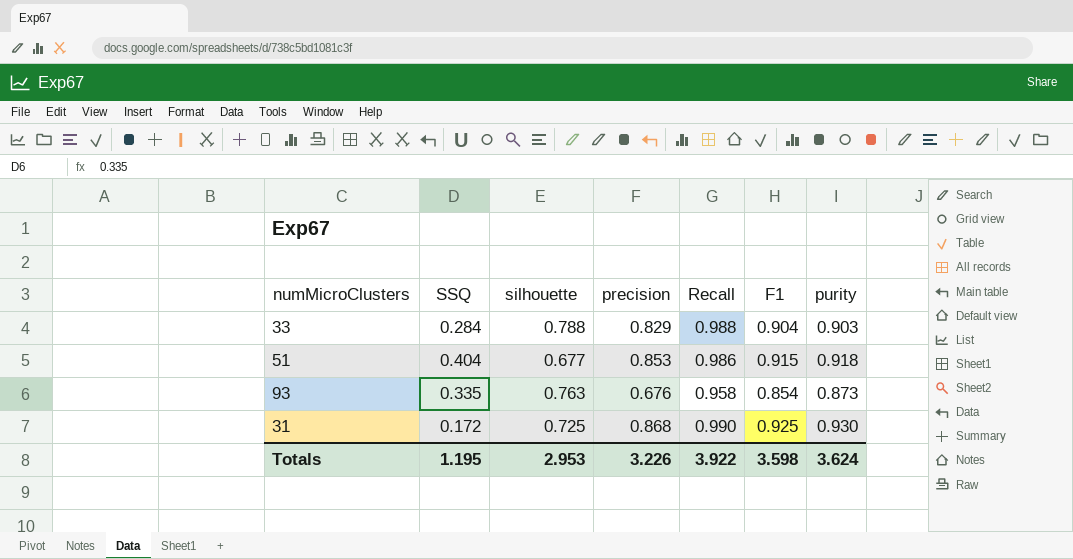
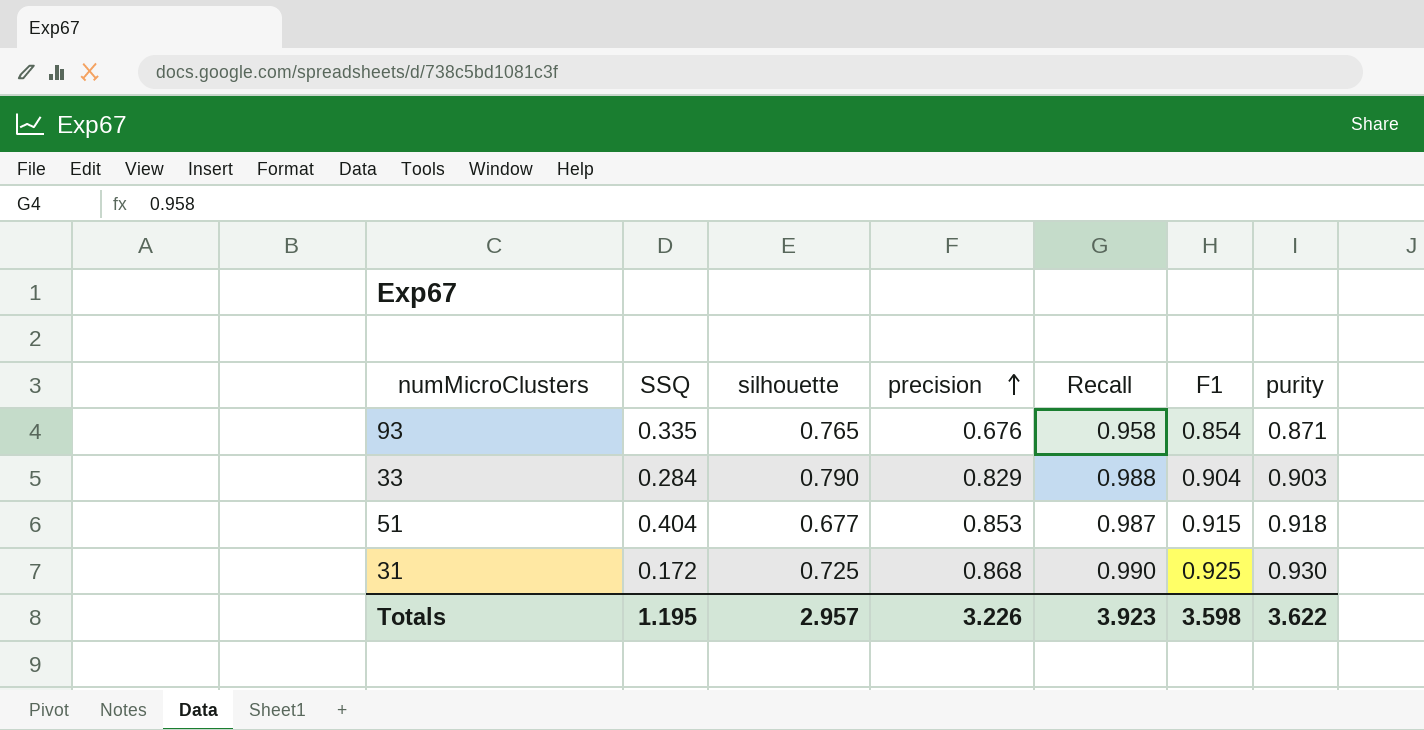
row order: none -> precision ascending
93 | silhouette: 0.763 -> 0.765
93 | purity: 0.873 -> 0.871
33 | silhouette: 0.788 -> 0.790
51 | Recall: 0.986 -> 0.987
Totals | silhouette: 2.953 -> 2.957
Totals | Recall: 3.922 -> 3.923
Totals | purity: 3.624 -> 3.622

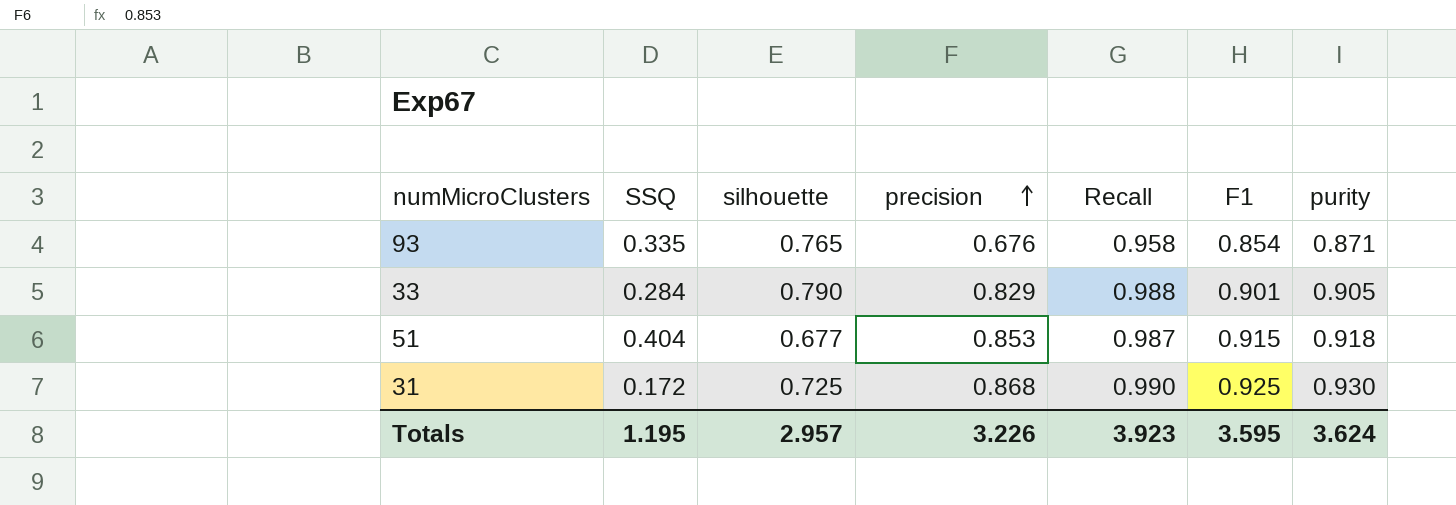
33 | F1: 0.904 -> 0.901
33 | purity: 0.903 -> 0.905
Totals | F1: 3.598 -> 3.595
Totals | purity: 3.622 -> 3.624

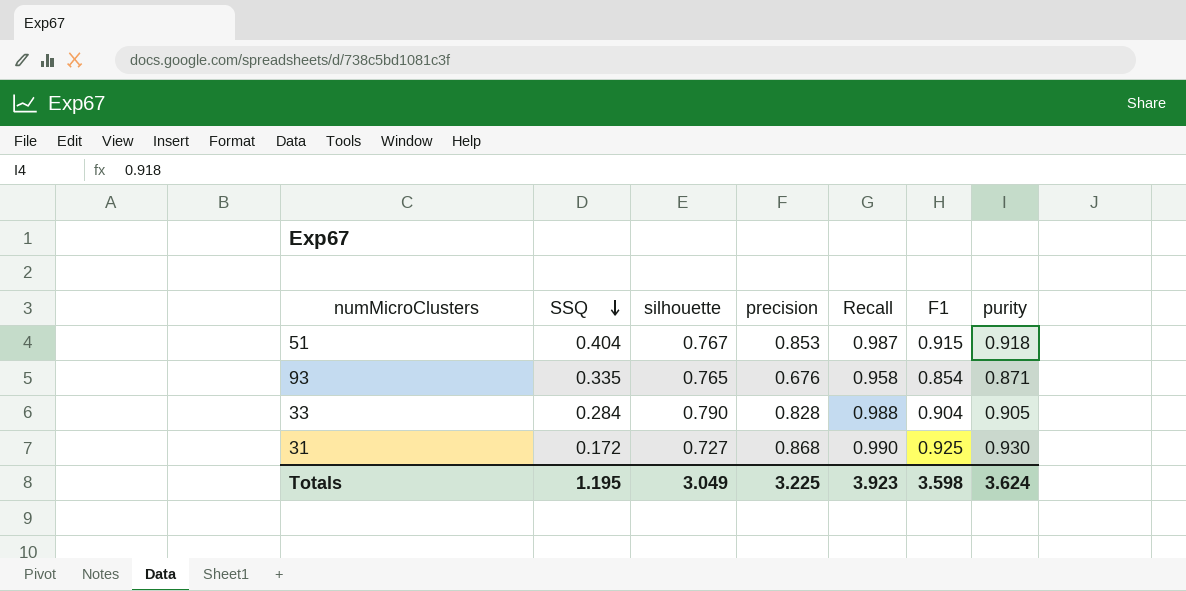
row order: precision ascending -> SSQ descending
51 | silhouette: 0.677 -> 0.767
33 | precision: 0.829 -> 0.828
33 | F1: 0.901 -> 0.904
31 | silhouette: 0.725 -> 0.727
Totals | silhouette: 2.957 -> 3.049
Totals | precision: 3.226 -> 3.225
Totals | F1: 3.595 -> 3.598

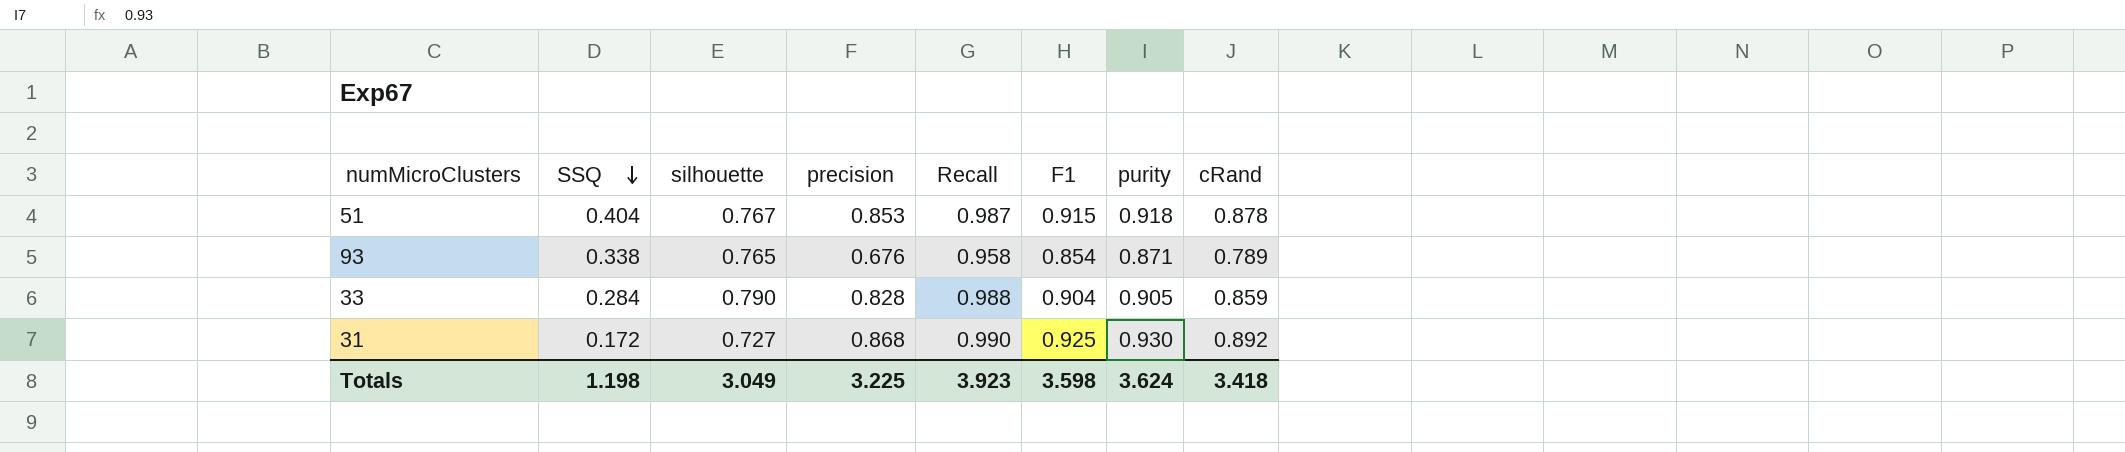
column cRand | position: none -> 8
93 | SSQ: 0.335 -> 0.338
Totals | SSQ: 1.195 -> 1.198

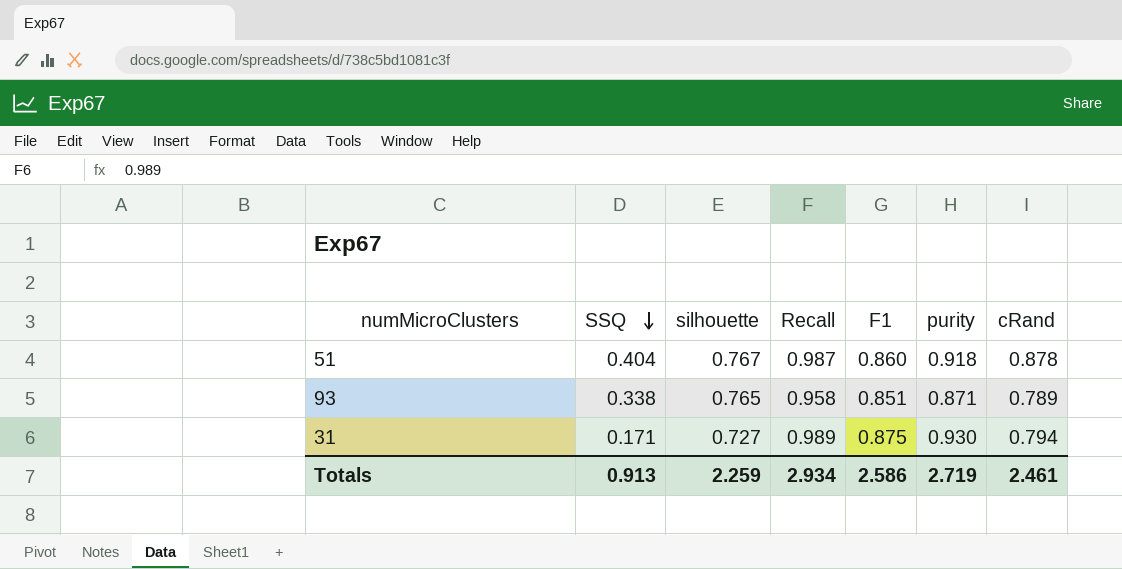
column precision | position: 4 -> none
row 33: 0.284 | 0.790 | 0.828 | 0.988 | 0.904 | 0.905 | 0.859 -> none
51 | F1: 0.915 -> 0.860
93 | F1: 0.854 -> 0.851
31 | SSQ: 0.172 -> 0.171
31 | Recall: 0.990 -> 0.989
31 | F1: 0.925 -> 0.875
31 | cRand: 0.892 -> 0.794
Totals | SSQ: 1.198 -> 0.913
Totals | silhouette: 3.049 -> 2.259
Totals | Recall: 3.923 -> 2.934
Totals | F1: 3.598 -> 2.586
Totals | purity: 3.624 -> 2.719
Totals | cRand: 3.418 -> 2.461

